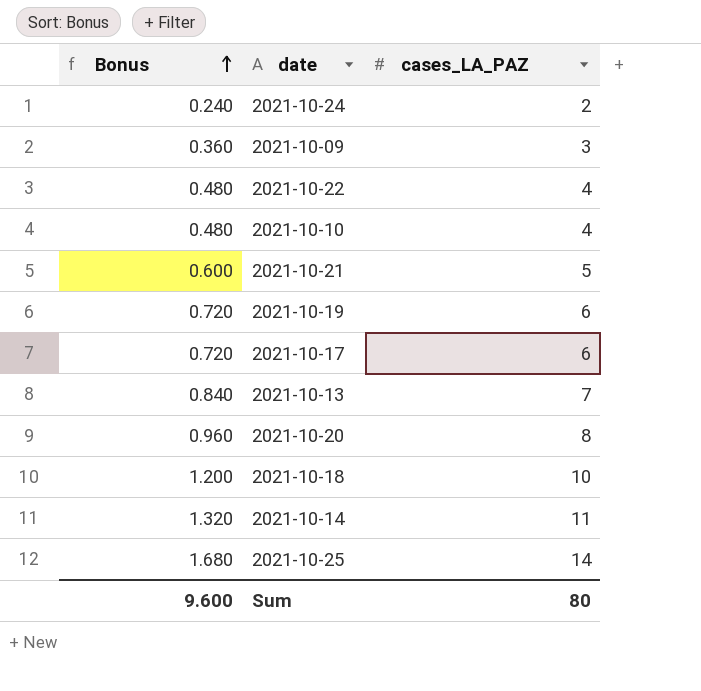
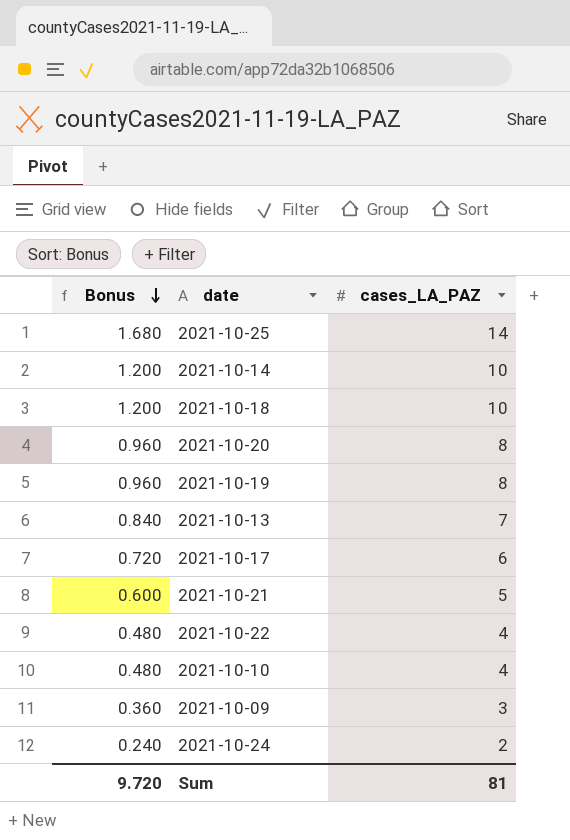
row order: Bonus ascending -> Bonus descending
2021-10-14 | Bonus: 1.320 -> 1.200
2021-10-14 | cases_LA_PAZ: 11 -> 10
2021-10-19 | Bonus: 0.720 -> 0.960
2021-10-19 | cases_LA_PAZ: 6 -> 8
Sum | Bonus: 9.600 -> 9.720
Sum | cases_LA_PAZ: 80 -> 81

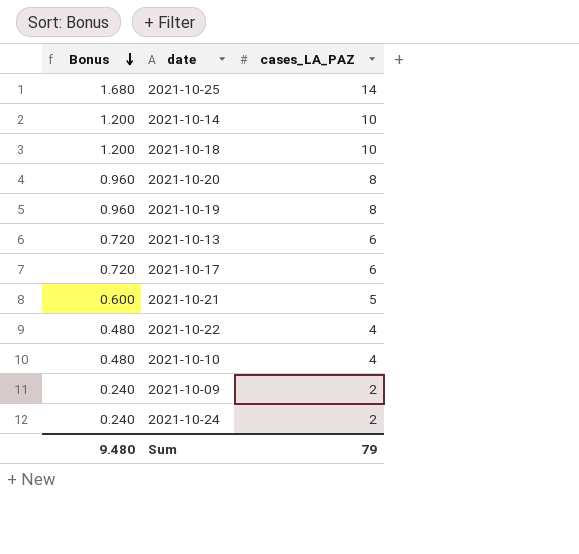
2021-10-13 | Bonus: 0.840 -> 0.720
2021-10-13 | cases_LA_PAZ: 7 -> 6
2021-10-09 | Bonus: 0.360 -> 0.240
2021-10-09 | cases_LA_PAZ: 3 -> 2
Sum | Bonus: 9.720 -> 9.480
Sum | cases_LA_PAZ: 81 -> 79

